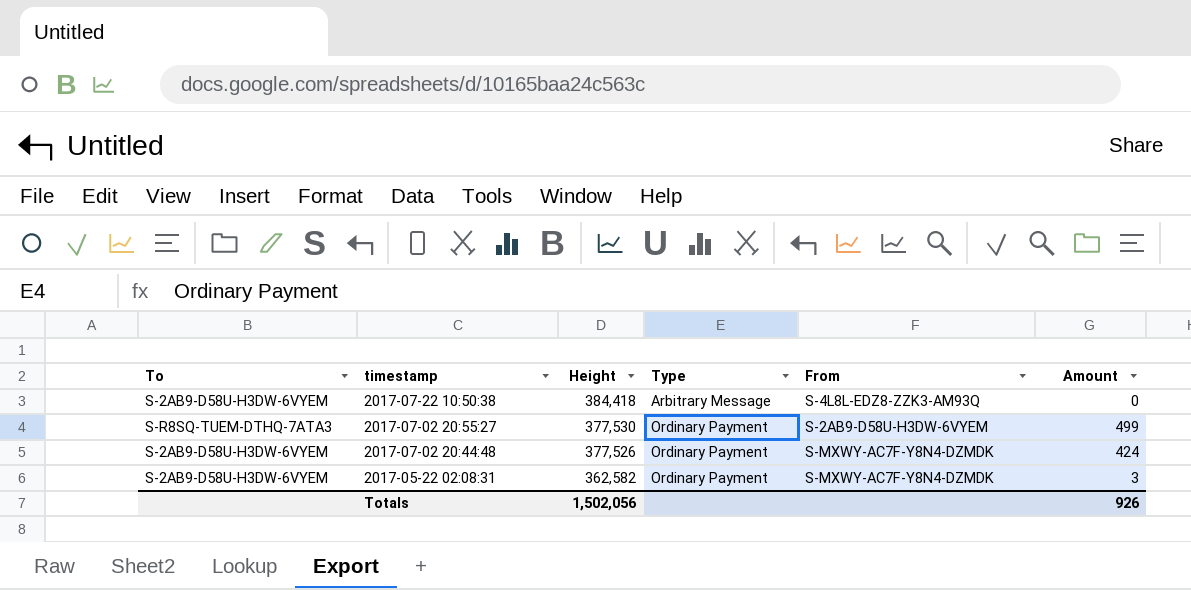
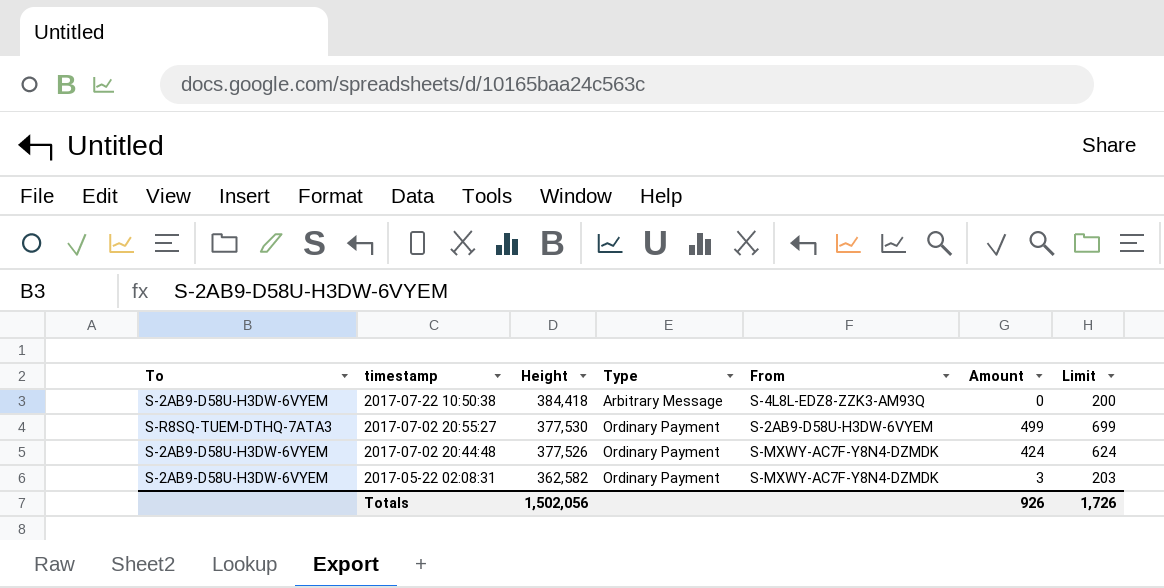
column Limit | formula: none -> [Amount] + 200

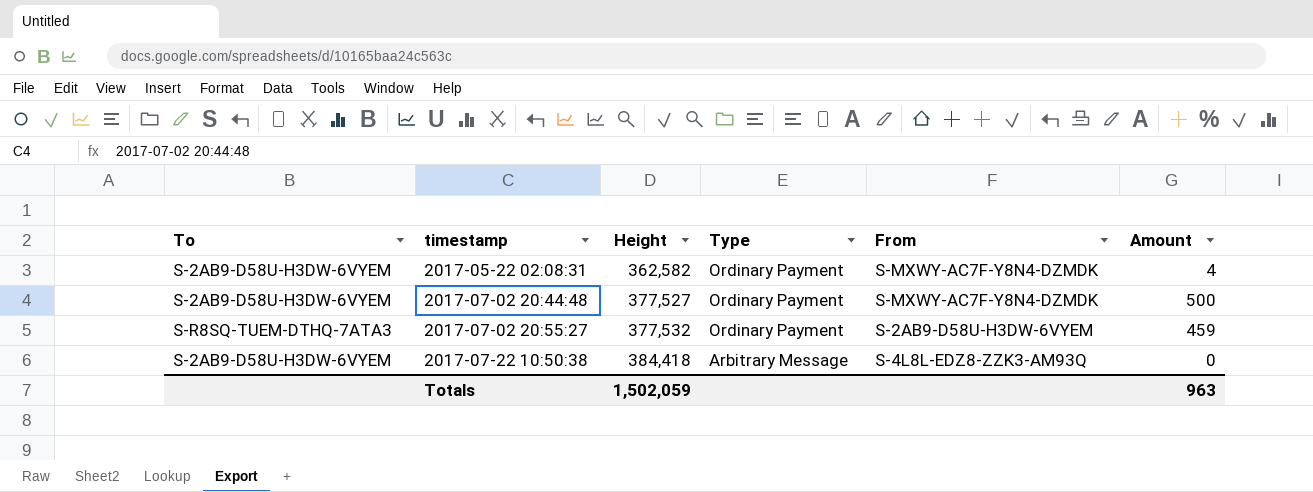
row order: timestamp descending -> timestamp ascending
column Limit | formula: [Amount] + 200 -> none
2017-05-22 02:08:31 | Amount: 3 -> 4
2017-07-02 20:44:48 | Height: 377,526 -> 377,527
2017-07-02 20:44:48 | Amount: 424 -> 500
2017-07-02 20:55:27 | Height: 377,530 -> 377,532
2017-07-02 20:55:27 | Amount: 499 -> 459
Totals | Height: 1,502,056 -> 1,502,059
Totals | Amount: 926 -> 963

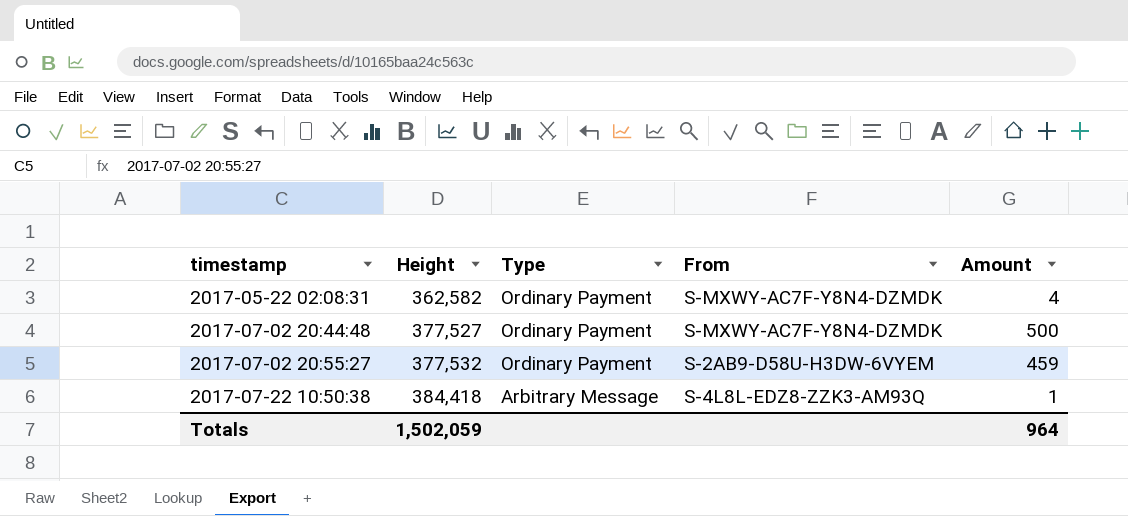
column To | position: 1 -> none
2017-07-22 10:50:38 | Amount: 0 -> 1
Totals | Amount: 963 -> 964

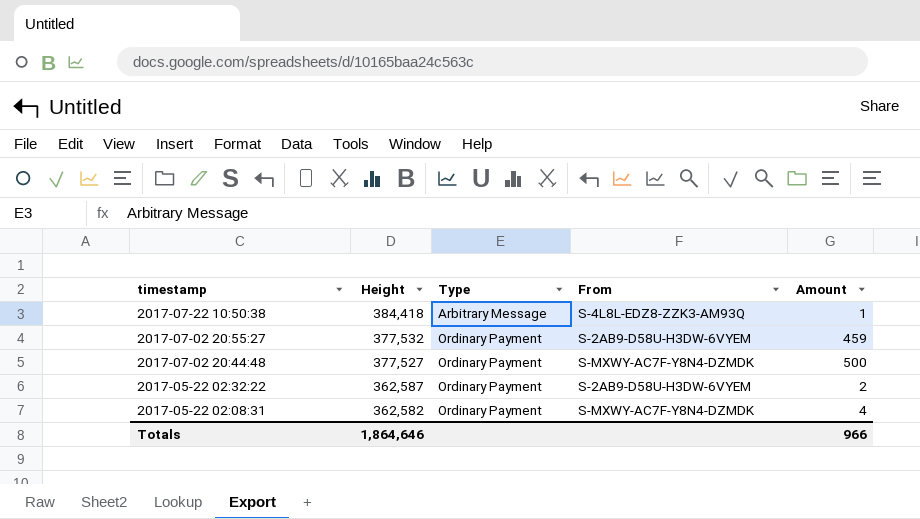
row order: timestamp ascending -> timestamp descending
row 2017-05-22 02:32:22: none -> 362,587 | Ordinary Payment | S-2AB9-D58U-H3DW-6VYEM | 2
Totals | Height: 1,502,059 -> 1,864,646
Totals | Amount: 964 -> 966

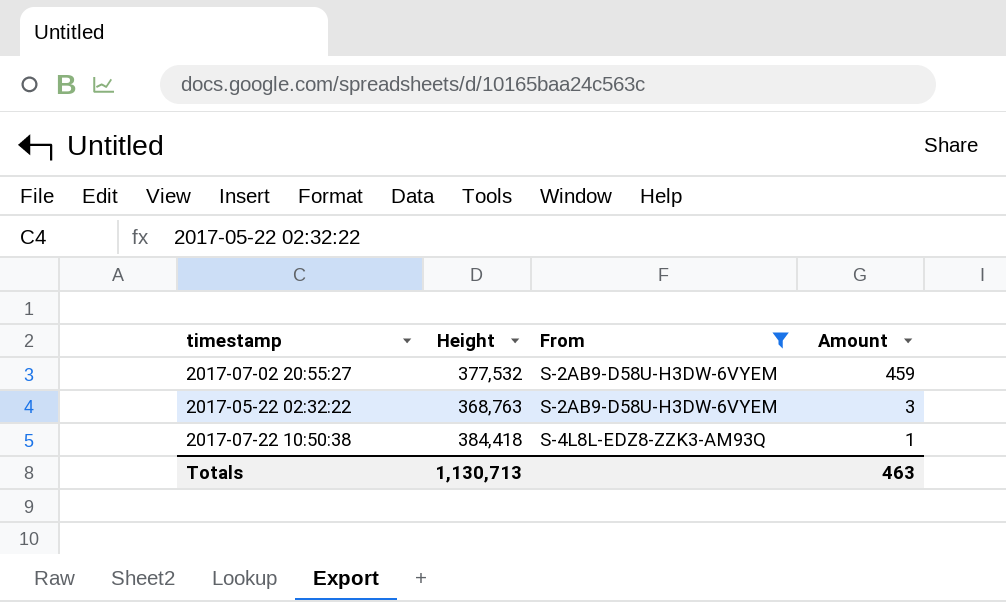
filter: none -> From != S-MXWY-AC7F-Y8N4-DZMDK
row order: timestamp descending -> From ascending
column Type | position: 3 -> none
2017-05-22 02:32:22 | Height: 362,587 -> 368,763
2017-05-22 02:32:22 | Amount: 2 -> 3
Totals | Height: 1,864,646 -> 1,130,713
Totals | Amount: 966 -> 463

